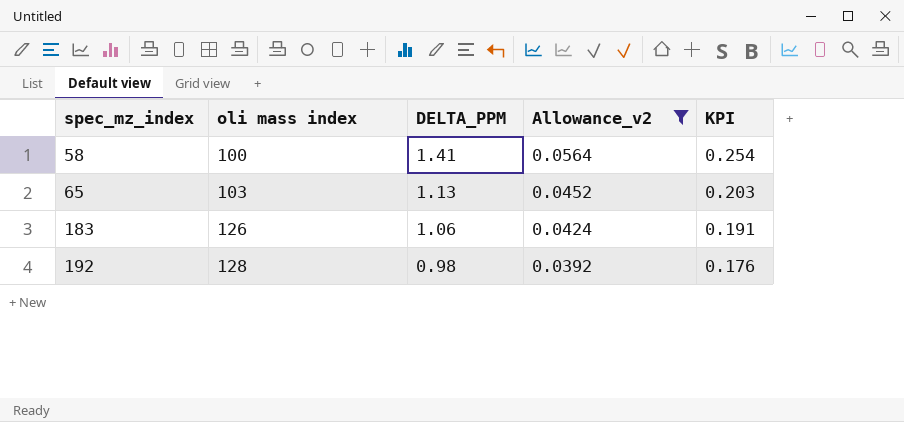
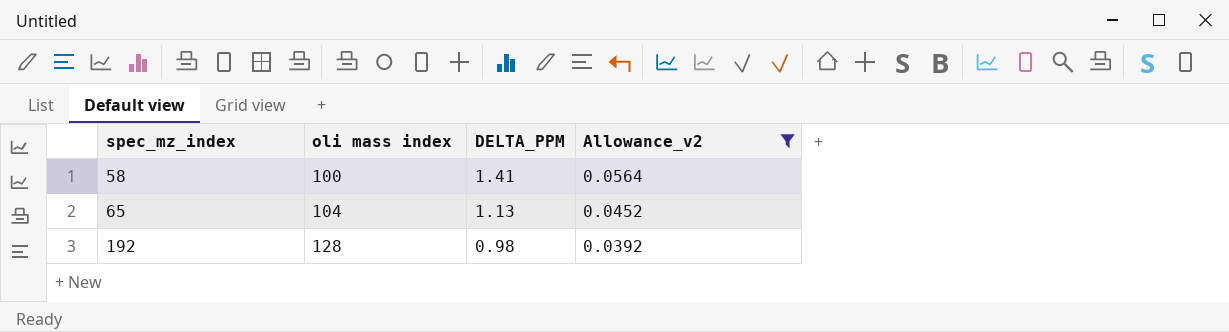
column KPI | formula: [DELTA_PPM] * 0.18 -> none
row 183: 126 | 1.06 | 0.0424 | 0.191 -> none
65 | oli mass index: 103 -> 104

